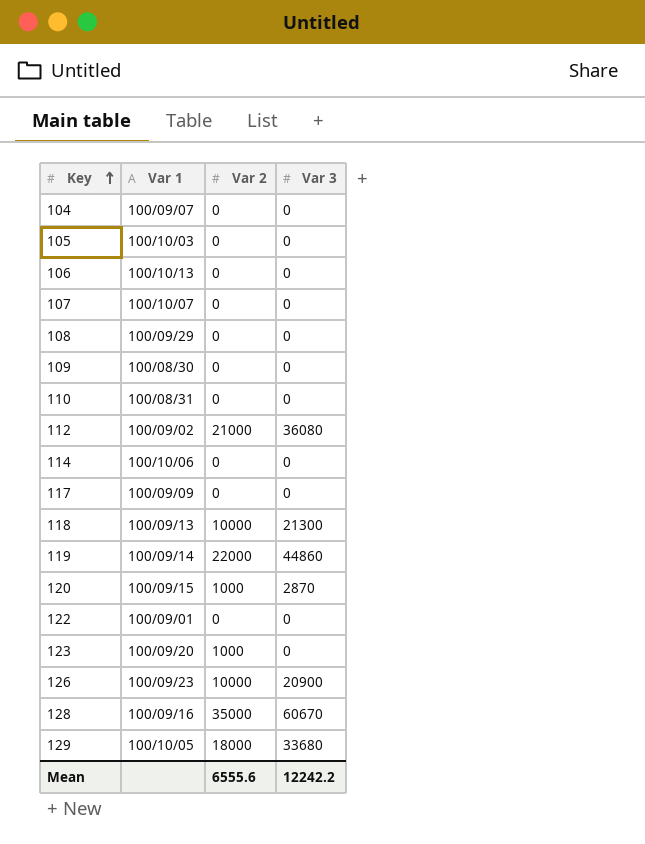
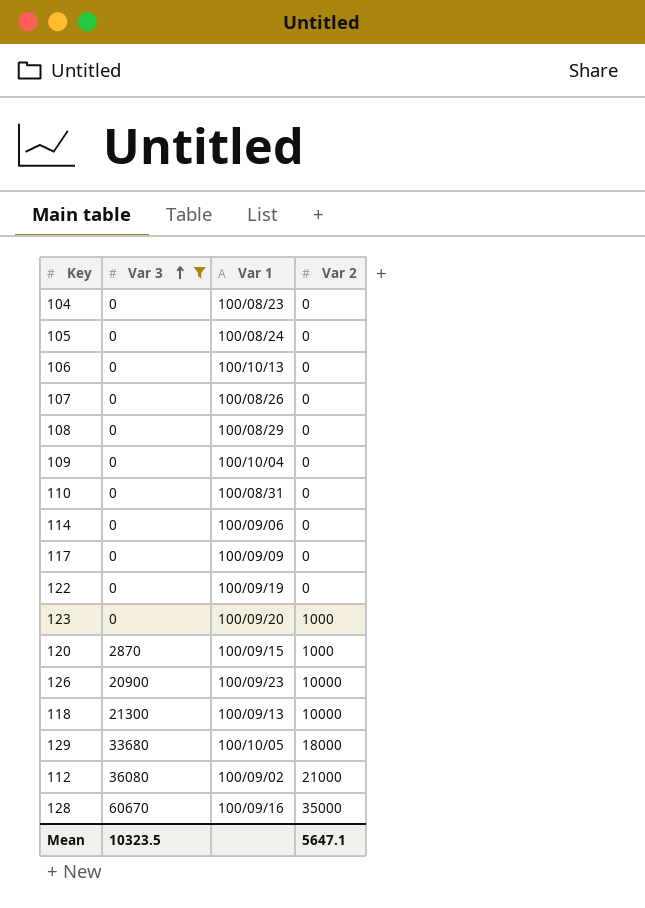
filter: none -> Var 3 != 44860
row order: Key ascending -> Var 3 ascending
column Var 3 | position: 4 -> 2
104 | Var 1: 100/09/07 -> 100/08/23
105 | Var 1: 100/10/03 -> 100/08/24
107 | Var 1: 100/10/07 -> 100/08/26
108 | Var 1: 100/09/29 -> 100/08/29
109 | Var 1: 100/08/30 -> 100/10/04
114 | Var 1: 100/10/06 -> 100/09/06
122 | Var 1: 100/09/01 -> 100/09/19
Mean | Var 3: 12242.2 -> 10323.5
Mean | Var 2: 6555.6 -> 5647.1

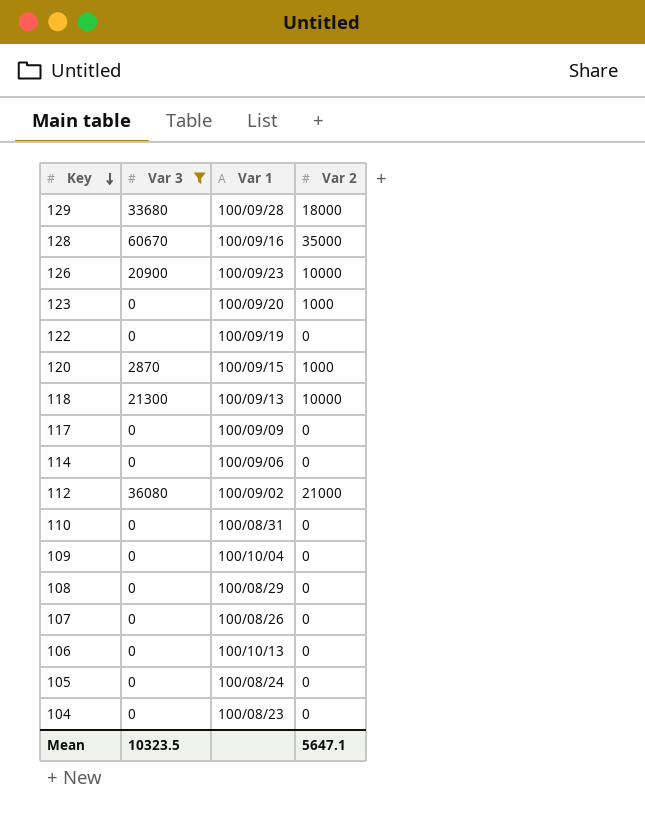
row order: Var 3 ascending -> Key descending
129 | Var 1: 100/10/05 -> 100/09/28

